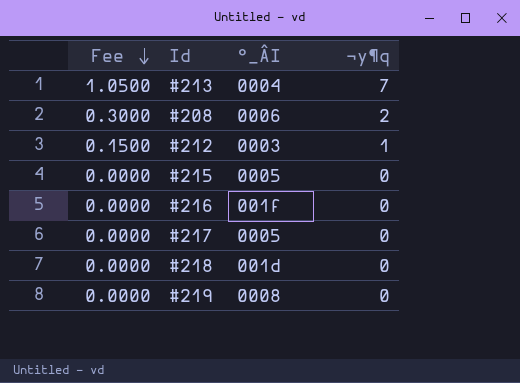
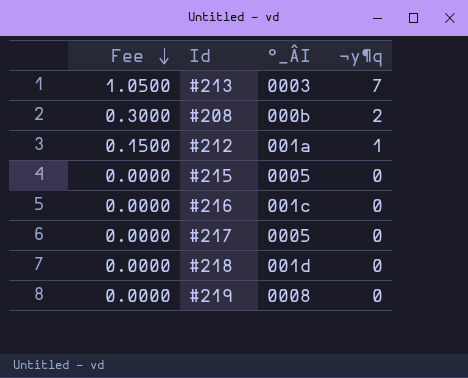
#213 | °_ÂI: 0004 -> 0003
#208 | °_ÂI: 0006 -> 000b
#212 | °_ÂI: 0003 -> 001a
#216 | °_ÂI: 001f -> 001c

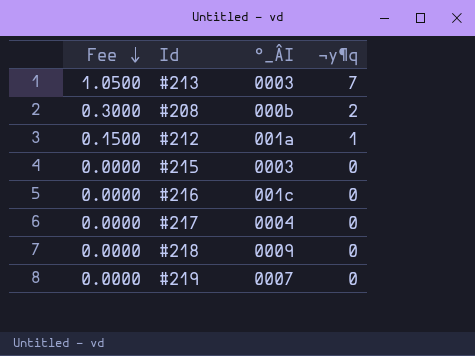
#215 | °_ÂI: 0005 -> 0003
#217 | °_ÂI: 0005 -> 0004
#218 | °_ÂI: 001d -> 0009
#219 | °_ÂI: 0008 -> 0007

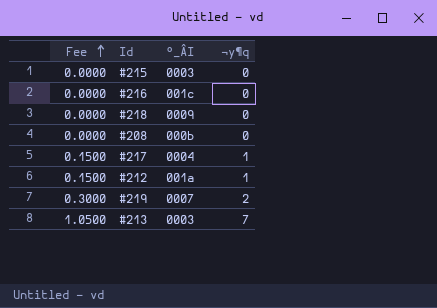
row order: Fee descending -> Fee ascending
#208 | Fee: 0.3000 -> 0.0000
#208 | ¬y¶q: 2 -> 0
#217 | Fee: 0.0000 -> 0.1500
#217 | ¬y¶q: 0 -> 1
#219 | Fee: 0.0000 -> 0.3000
#219 | ¬y¶q: 0 -> 2

